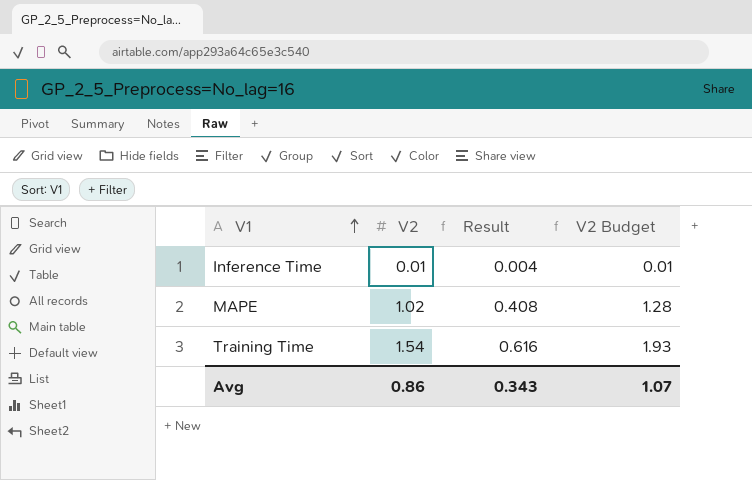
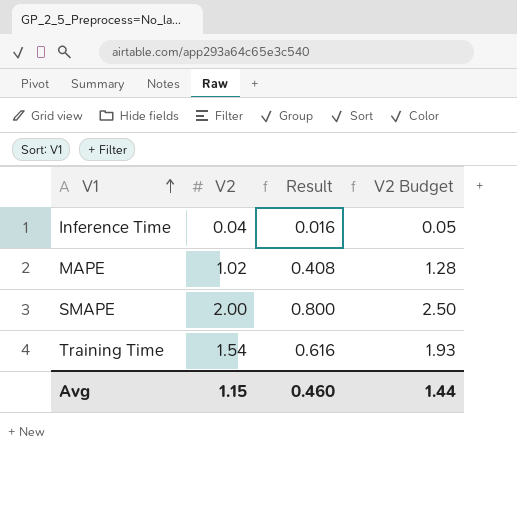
Inference Time | V2: 0.01 -> 0.04
Inference Time | Result: 0.004 -> 0.016
Inference Time | V2 Budget: 0.01 -> 0.05
row SMAPE: none -> 2.00 | 0.800 | 2.50
Avg | V2: 0.86 -> 1.15
Avg | Result: 0.343 -> 0.460
Avg | V2 Budget: 1.07 -> 1.44

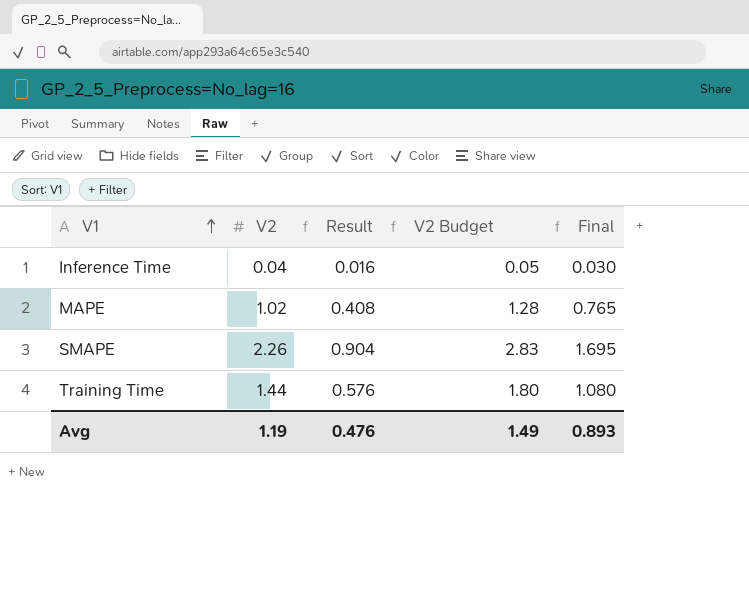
column Final | formula: none -> [V2] * 0.75
SMAPE | V2: 2.00 -> 2.26
SMAPE | Result: 0.800 -> 0.904
SMAPE | V2 Budget: 2.50 -> 2.83
Training Time | V2: 1.54 -> 1.44
Training Time | Result: 0.616 -> 0.576
Training Time | V2 Budget: 1.93 -> 1.80
Avg | V2: 1.15 -> 1.19
Avg | Result: 0.460 -> 0.476
Avg | V2 Budget: 1.44 -> 1.49

